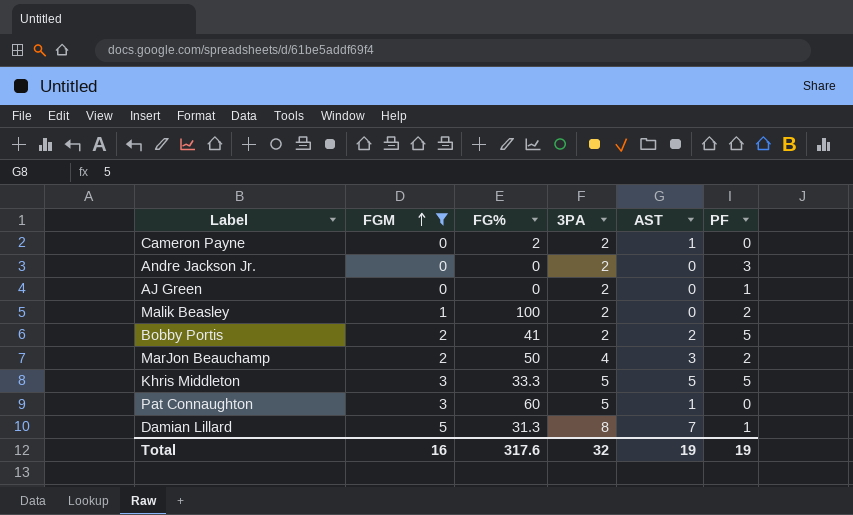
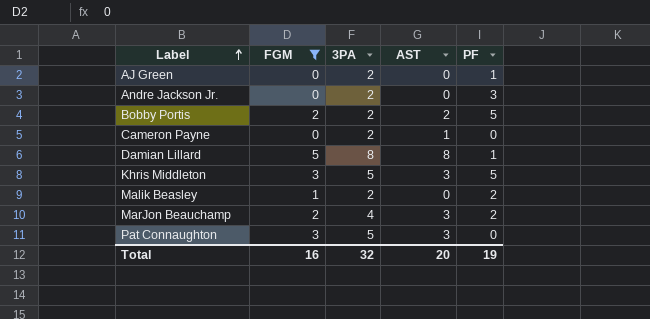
row order: FGM ascending -> Label ascending
column FG% | position: 3 -> none
Damian Lillard | AST: 7 -> 8
Khris Middleton | AST: 5 -> 3
Pat Connaughton | AST: 1 -> 3
Total | AST: 19 -> 20

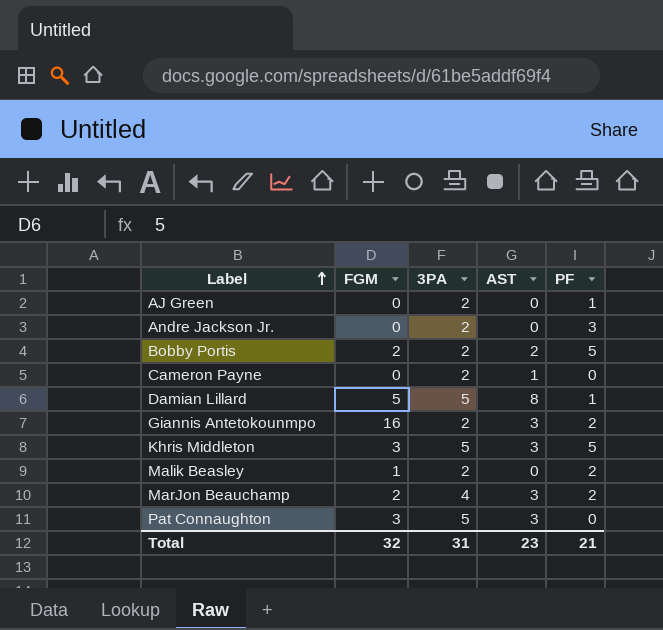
filter: FGM != 16 -> none
Damian Lillard | 3PA: 8 -> 5
Total | FGM: 16 -> 32
Total | 3PA: 32 -> 31
Total | AST: 20 -> 23
Total | PF: 19 -> 21

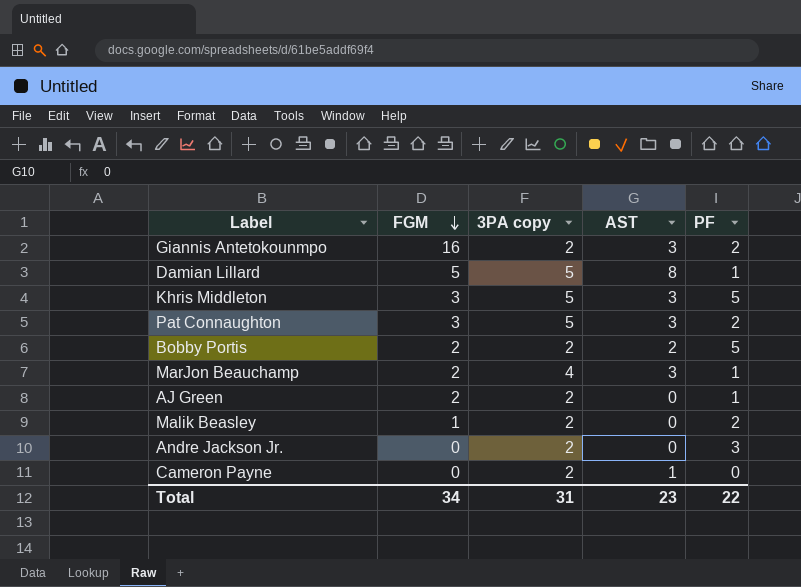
row order: Label ascending -> FGM descending
column name: 3PA -> 3PA copy
Pat Connaughton | PF: 0 -> 2
MarJon Beauchamp | PF: 2 -> 1
AJ Green | FGM: 0 -> 2
Total | FGM: 32 -> 34
Total | PF: 21 -> 22

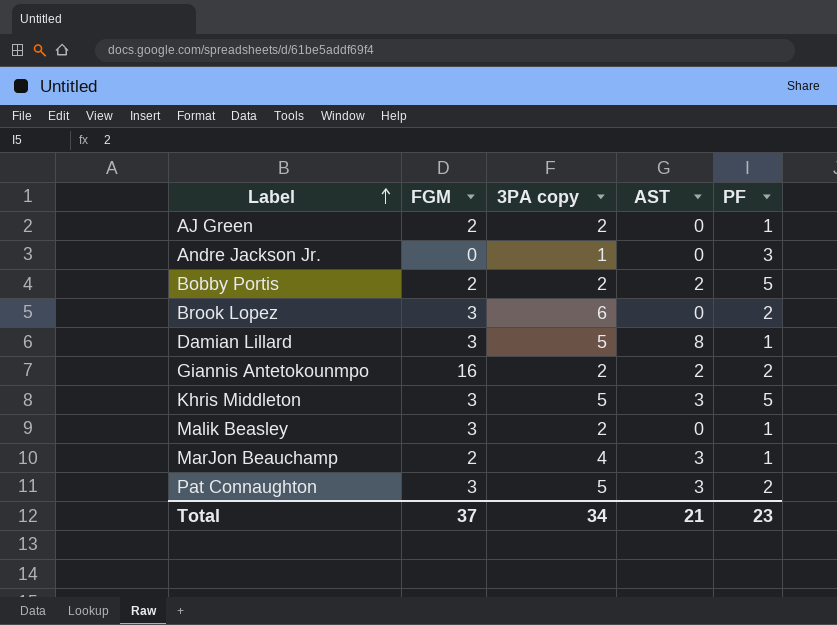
row order: FGM descending -> Label ascending
row Cameron Payne: 0 | 2 | 1 | 0 -> none
Andre Jackson Jr. | 3PA copy: 2 -> 1
row Brook Lopez: none -> 3 | 6 | 0 | 2
Damian Lillard | FGM: 5 -> 3
Giannis Antetokounmpo | AST: 3 -> 2
Malik Beasley | FGM: 1 -> 3
Malik Beasley | PF: 2 -> 1
Total | FGM: 34 -> 37
Total | 3PA copy: 31 -> 34
Total | AST: 23 -> 21
Total | PF: 22 -> 23

